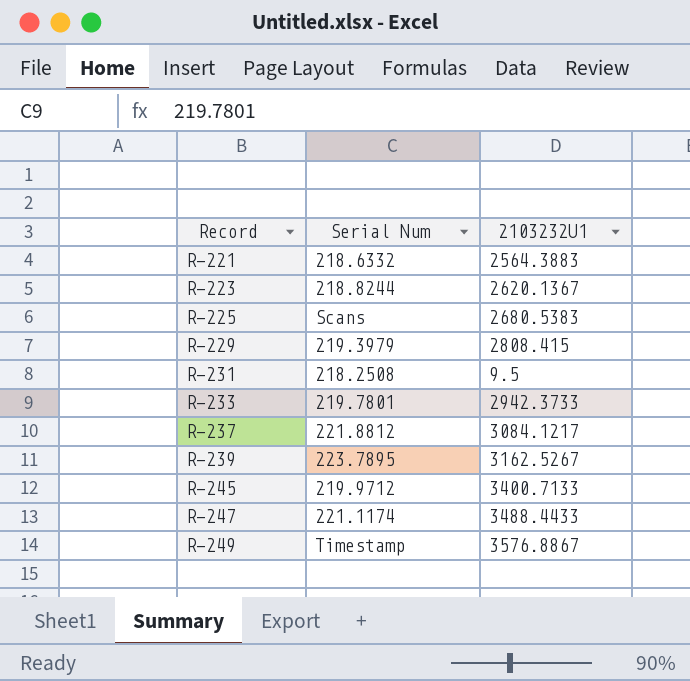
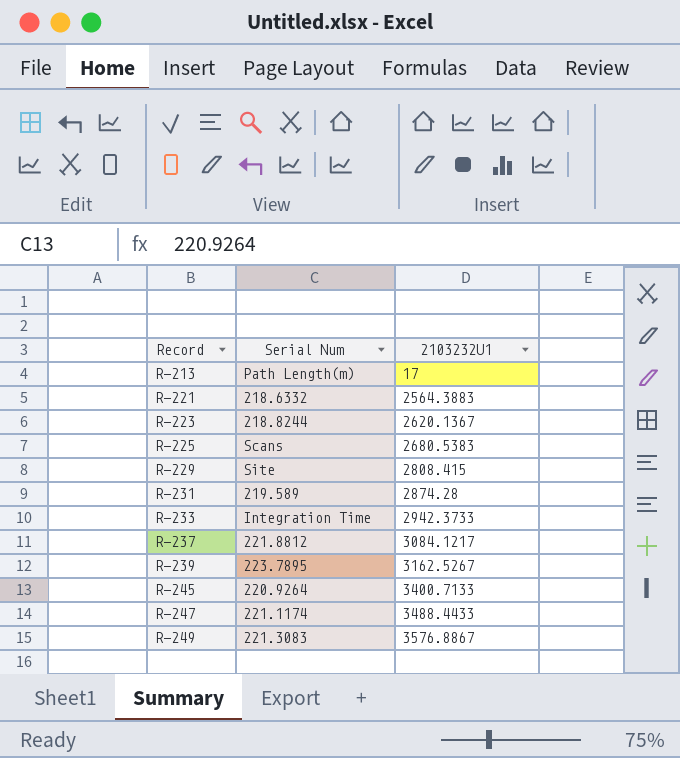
row R-213: none -> Path Length(m) | 17
R-229 | Serial Num: 219.3979 -> Site
R-231 | Serial Num: 218.2508 -> 219.589
R-231 | 2103232U1: 9.5 -> 2874.28
R-233 | Serial Num: 219.7801 -> Integration Time
R-245 | Serial Num: 219.9712 -> 220.9264
R-249 | Serial Num: Timestamp -> 221.3083

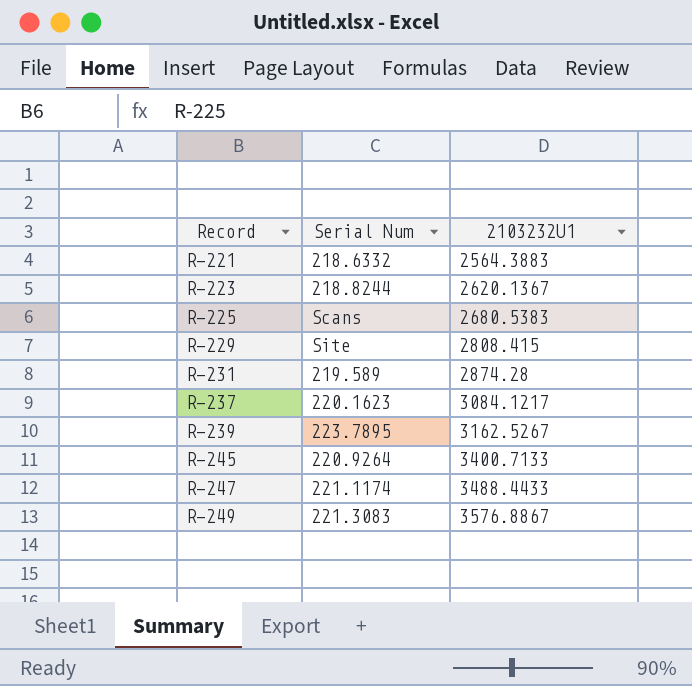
row R-213: Path Length(m) | 17 -> none
row R-233: Integration Time | 2942.3733 -> none
R-237 | Serial Num: 221.8812 -> 220.1623

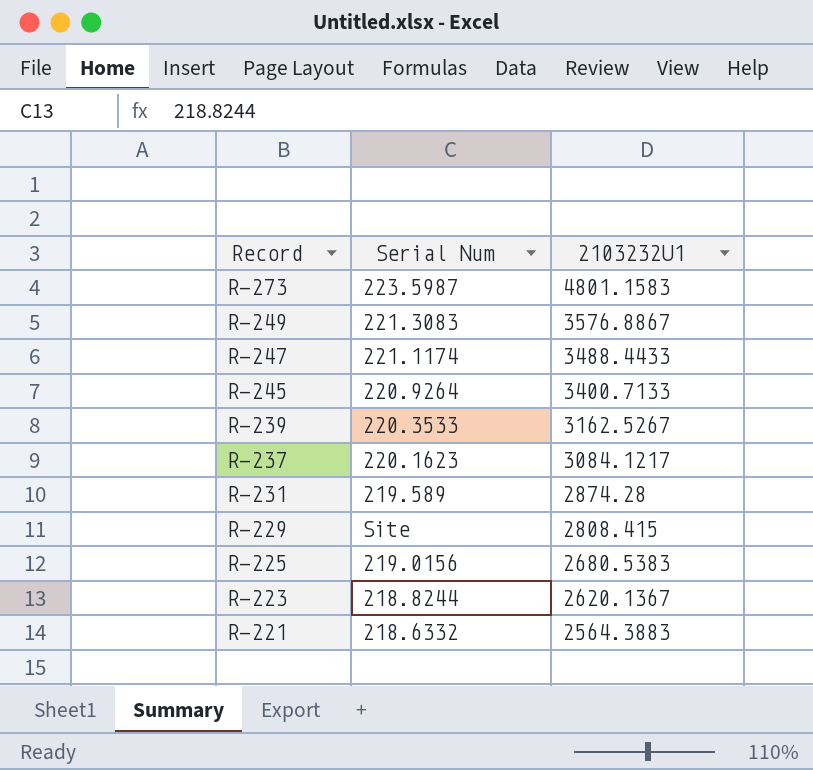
row order: Record ascending -> Record descending
row R-273: none -> 223.5987 | 4801.1583
R-239 | Serial Num: 223.7895 -> 220.3533
R-225 | Serial Num: Scans -> 219.0156

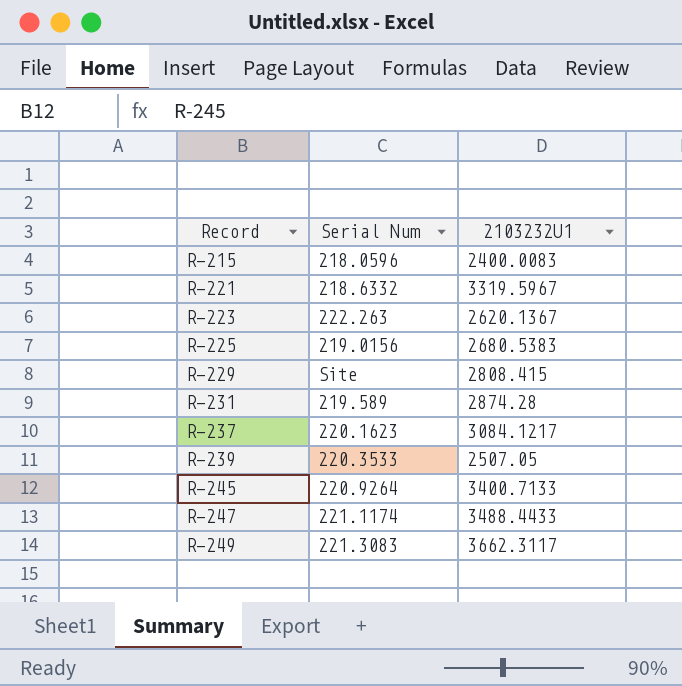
row order: Record descending -> Record ascending
row R-273: 223.5987 | 4801.1583 -> none
row R-215: none -> 218.0596 | 2400.0083
R-221 | 2103232U1: 2564.3883 -> 3319.5967
R-223 | Serial Num: 218.8244 -> 222.263
R-239 | 2103232U1: 3162.5267 -> 2507.05
R-249 | 2103232U1: 3576.8867 -> 3662.3117

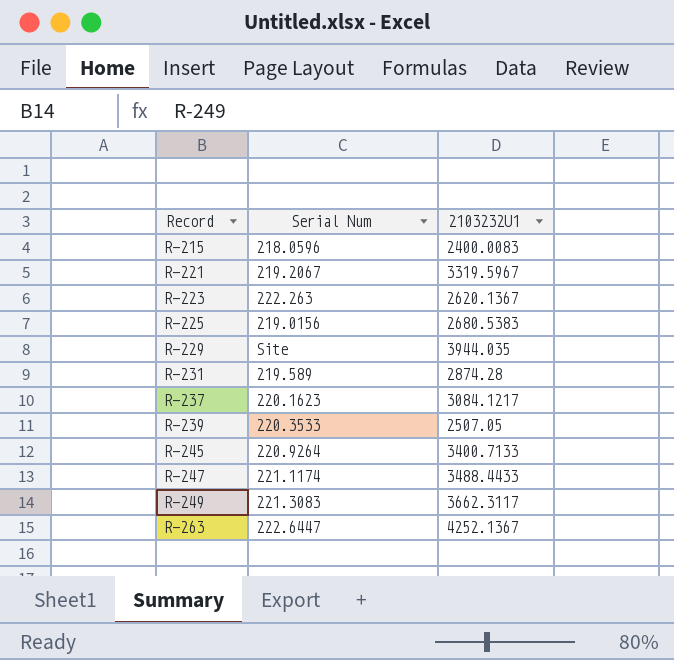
R-221 | Serial Num: 218.6332 -> 219.2067
R-229 | 2103232U1: 2808.415 -> 3944.035
row R-263: none -> 222.6447 | 4252.1367

